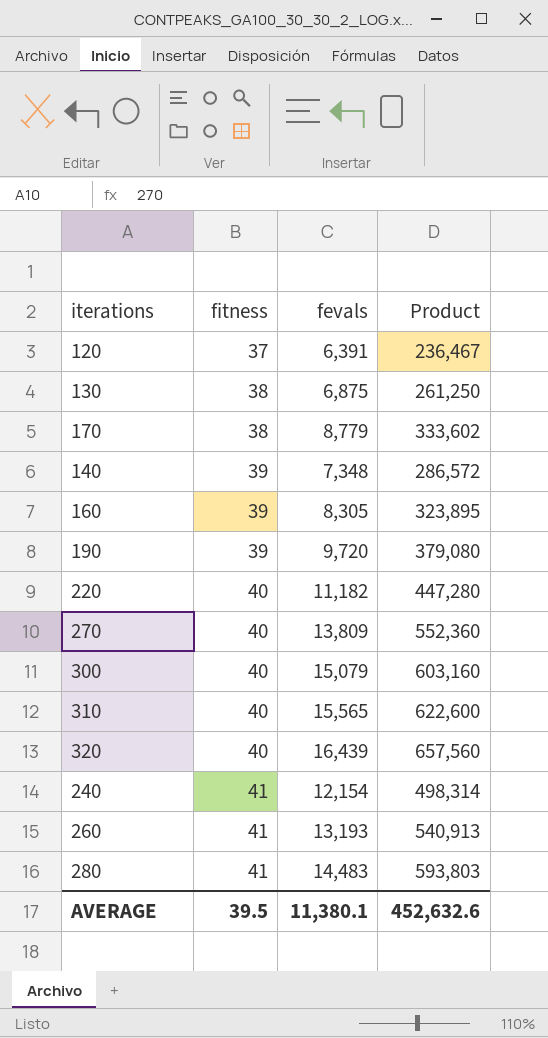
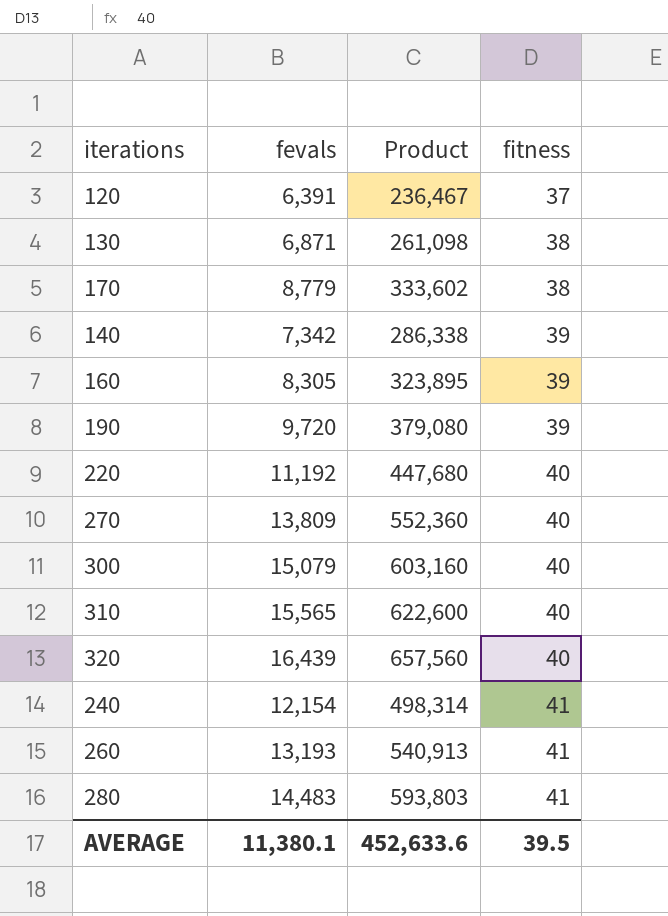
column fitness | position: 2 -> 4
130 | fevals: 6,875 -> 6,871
130 | Product: 261,250 -> 261,098
140 | fevals: 7,348 -> 7,342
140 | Product: 286,572 -> 286,338
220 | fevals: 11,182 -> 11,192
220 | Product: 447,280 -> 447,680
AVERAGE | Product: 452,632.6 -> 452,633.6

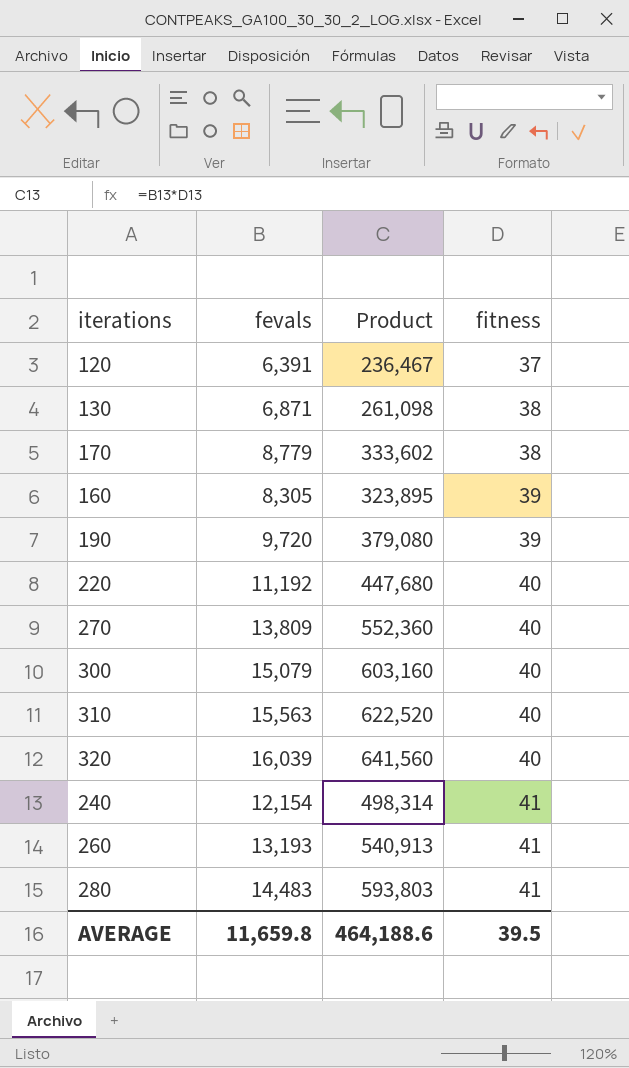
row 140: 7,342 | 286,338 | 39 -> none
310 | fevals: 15,565 -> 15,563
310 | Product: 622,600 -> 622,520
320 | fevals: 16,439 -> 16,039
320 | Product: 657,560 -> 641,560
AVERAGE | fevals: 11,380.1 -> 11,659.8
AVERAGE | Product: 452,633.6 -> 464,188.6

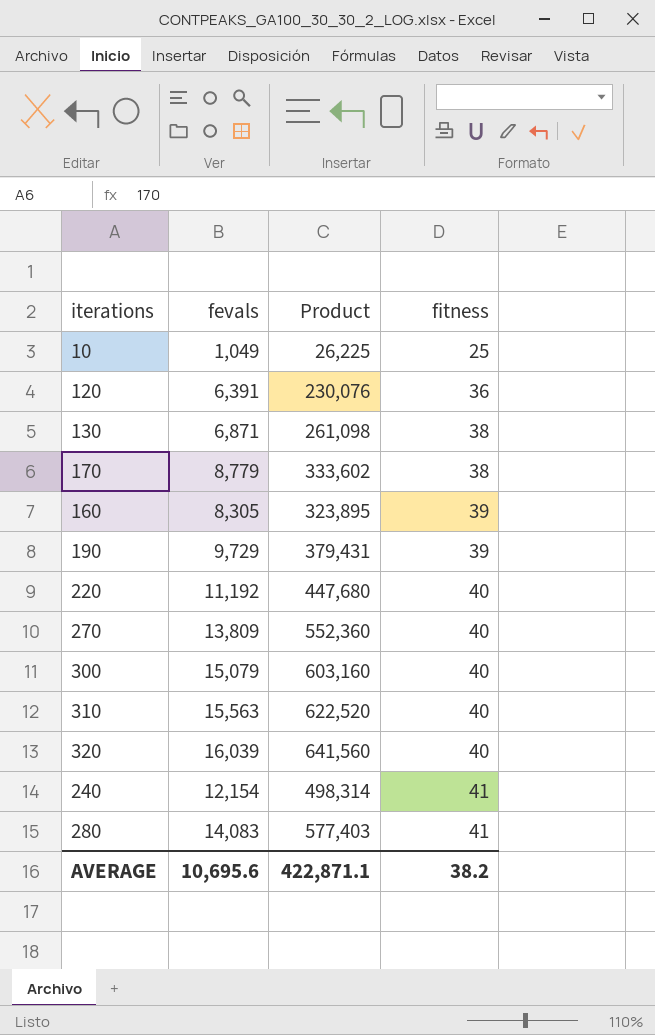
row 260: 13,193 | 540,913 | 41 -> none
row 10: none -> 1,049 | 26,225 | 25
120 | Product: 236,467 -> 230,076
120 | fitness: 37 -> 36
190 | fevals: 9,720 -> 9,729
190 | Product: 379,080 -> 379,431
280 | fevals: 14,483 -> 14,083
280 | Product: 593,803 -> 577,403
AVERAGE | fevals: 11,659.8 -> 10,695.6
AVERAGE | Product: 464,188.6 -> 422,871.1
AVERAGE | fitness: 39.5 -> 38.2

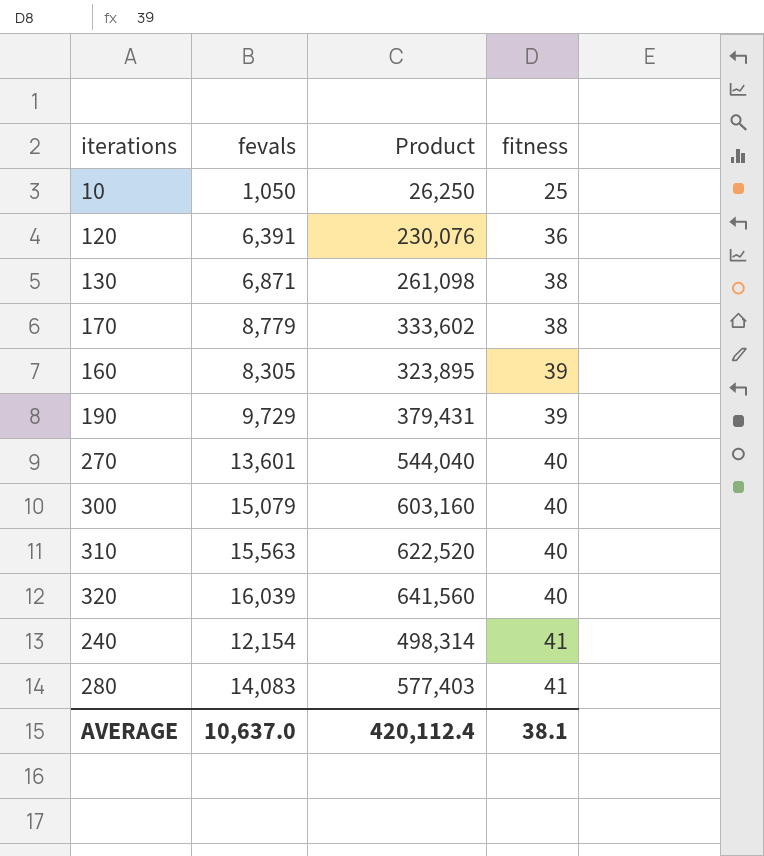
row 220: 11,192 | 447,680 | 40 -> none
10 | fevals: 1,049 -> 1,050
10 | Product: 26,225 -> 26,250
270 | fevals: 13,809 -> 13,601
270 | Product: 552,360 -> 544,040
AVERAGE | fevals: 10,695.6 -> 10,637.0
AVERAGE | Product: 422,871.1 -> 420,112.4
AVERAGE | fitness: 38.2 -> 38.1

